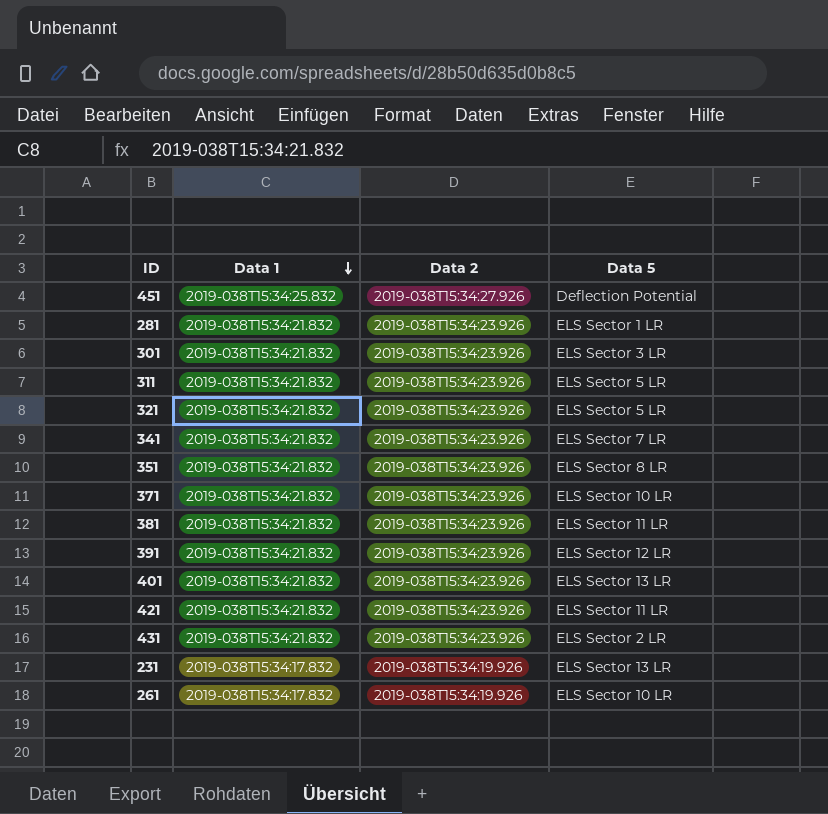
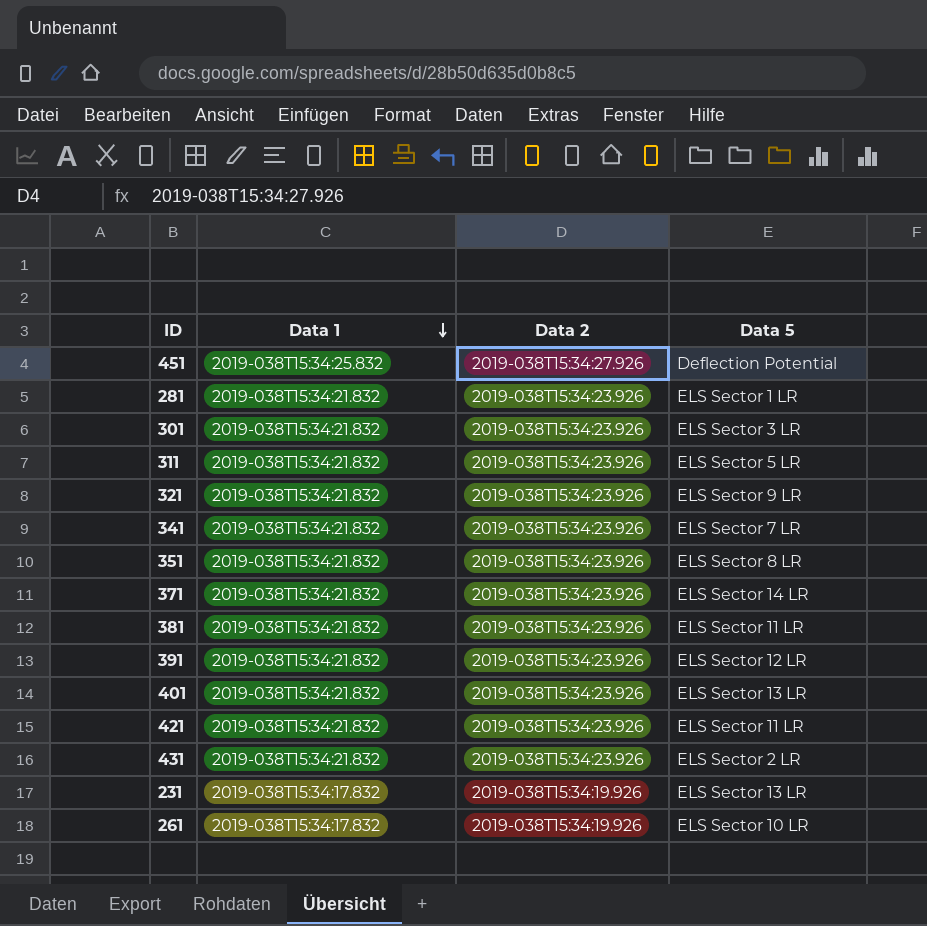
321 | Data 5: ELS Sector 5 LR -> ELS Sector 9 LR
371 | Data 5: ELS Sector 10 LR -> ELS Sector 14 LR

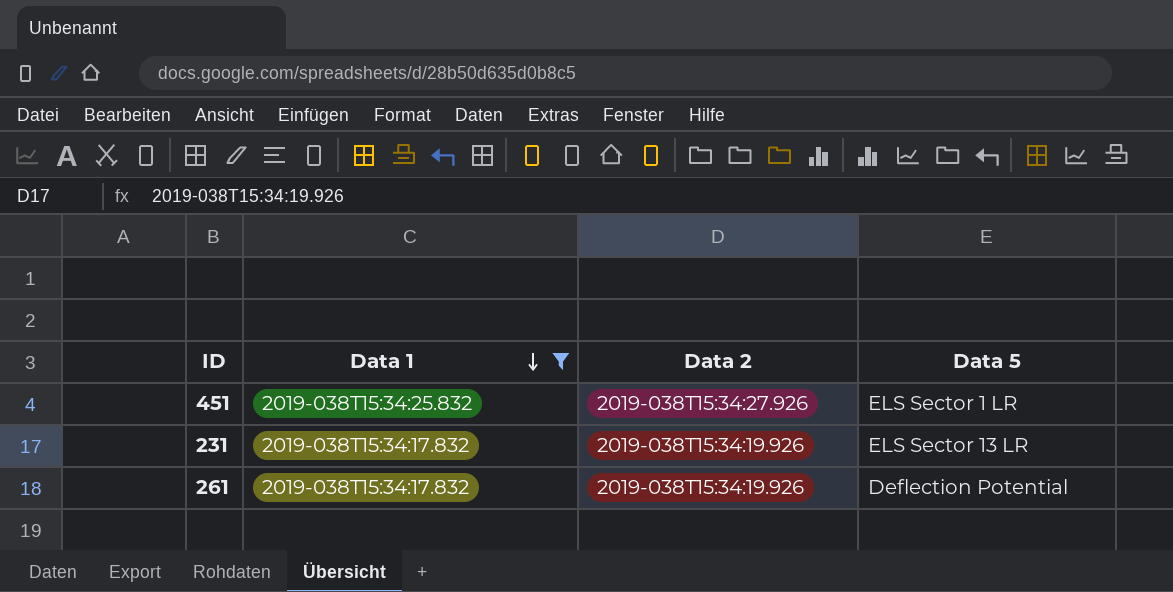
filter: none -> Data 1 != 2019-038T15:34:21.832
451 | Data 5: Deflection Potential -> ELS Sector 1 LR
261 | Data 5: ELS Sector 10 LR -> Deflection Potential

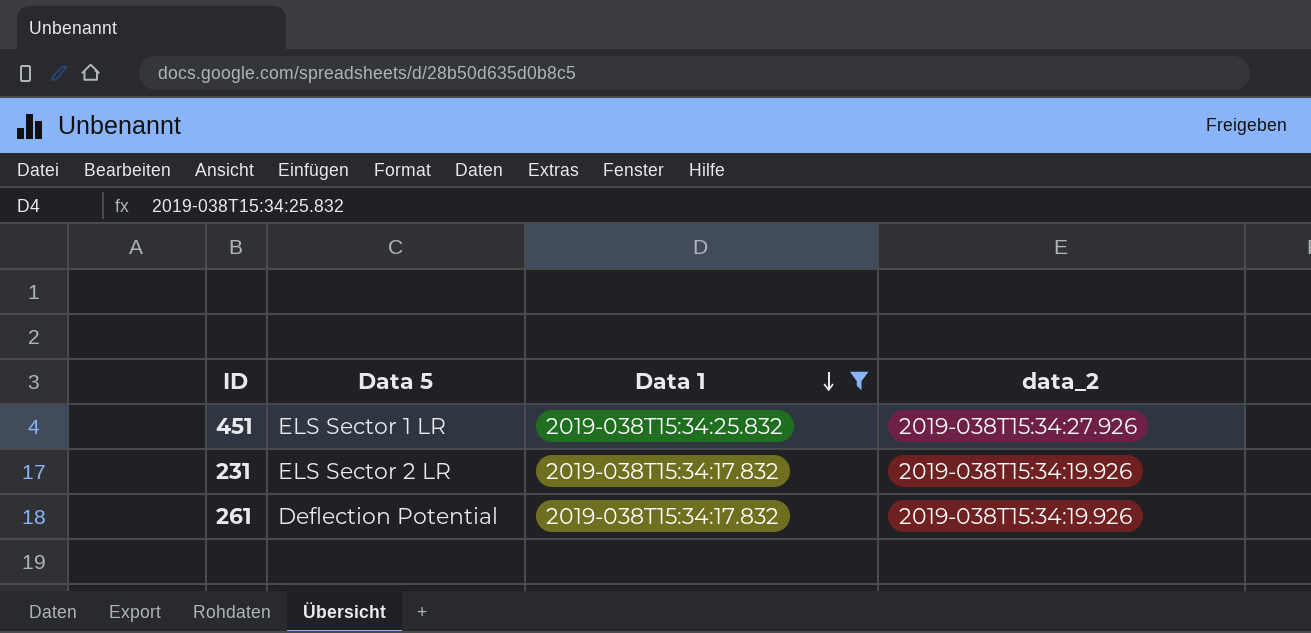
column Data 5 | position: 4 -> 2
column name: Data 2 -> data_2
231 | Data 5: ELS Sector 13 LR -> ELS Sector 2 LR

